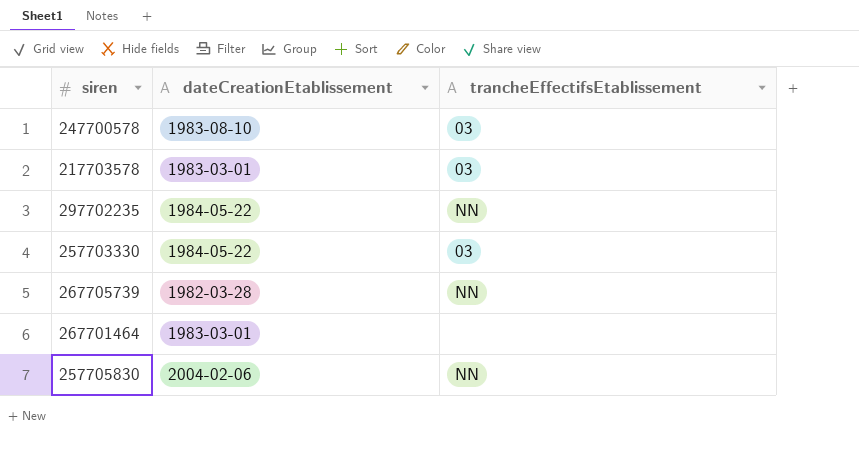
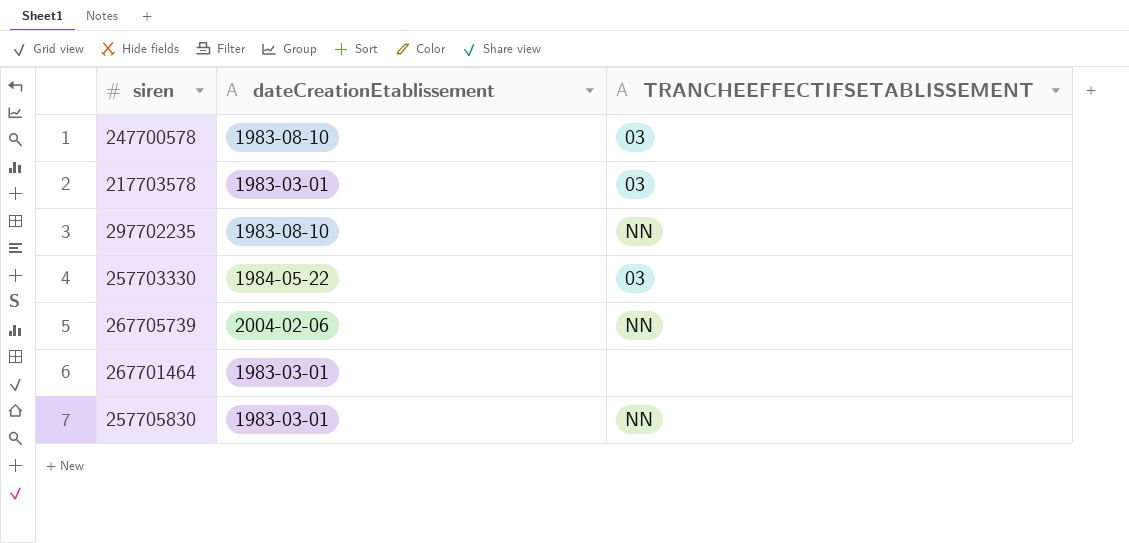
column name: trancheEffectifsEtablissement -> TRANCHEEFFECTIFSETABLISSEMENT
297702235 | dateCreationEtablissement: 1984-05-22 -> 1983-08-10
267705739 | dateCreationEtablissement: 1982-03-28 -> 2004-02-06
257705830 | dateCreationEtablissement: 2004-02-06 -> 1983-03-01

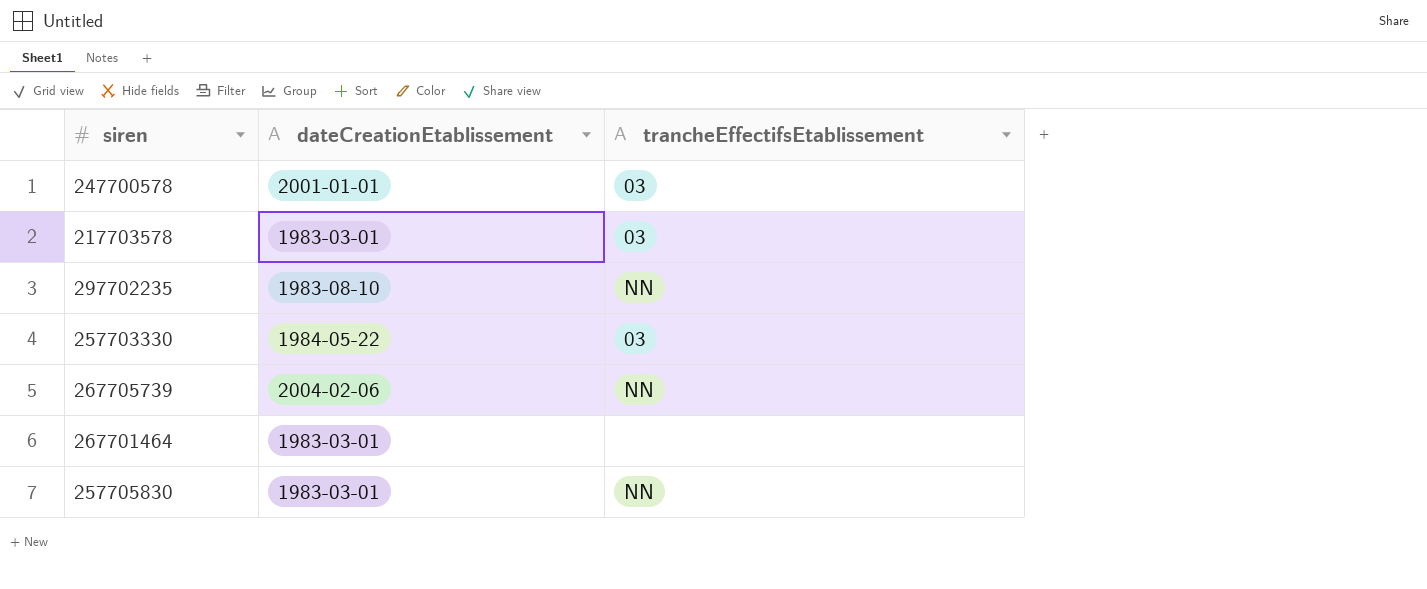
column name: TRANCHEEFFECTIFSETABLISSEMENT -> trancheEffectifsEtablissement
247700578 | dateCreationEtablissement: 1983-08-10 -> 2001-01-01

